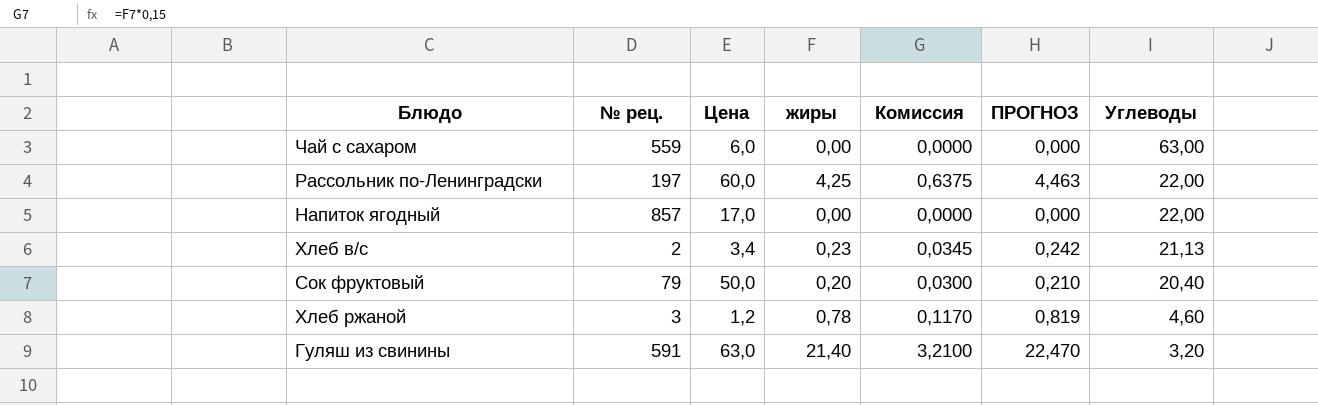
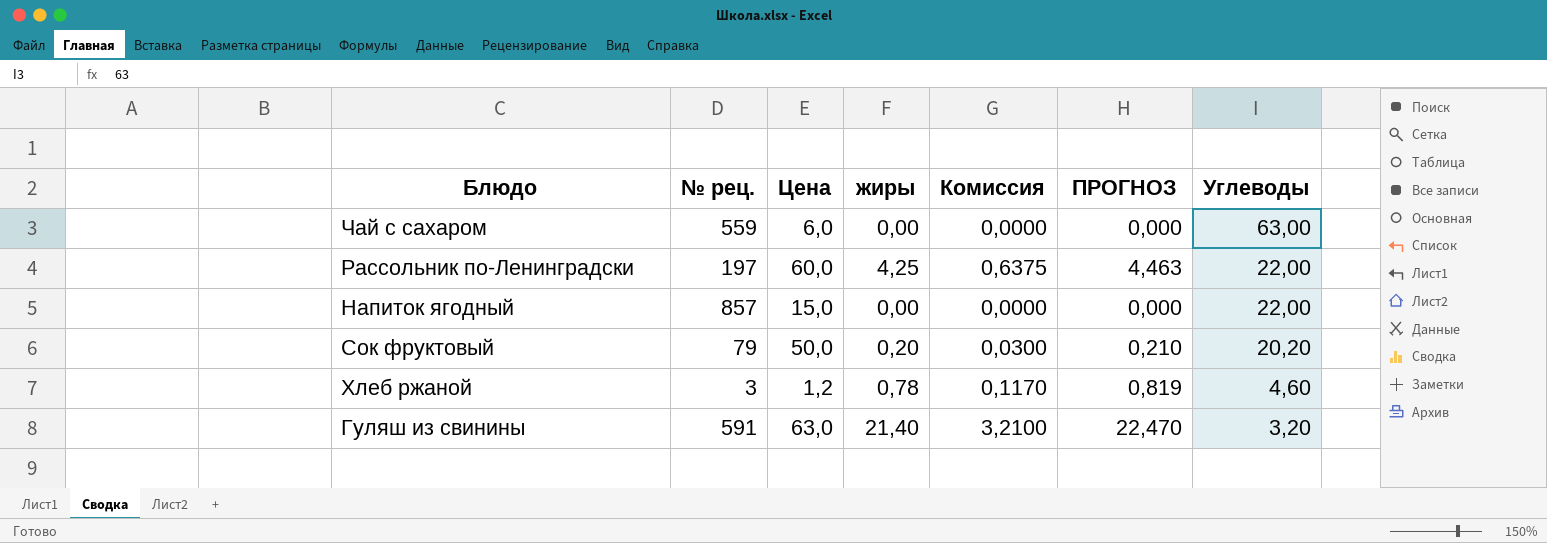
row Хлеб в/с: 2 | 3,4 | 0,23 | 0,0345 | 0,242 | 21,13 -> none
Напиток ягодный | Цена: 17,0 -> 15,0
Сок фруктовый | Углеводы: 20,40 -> 20,20

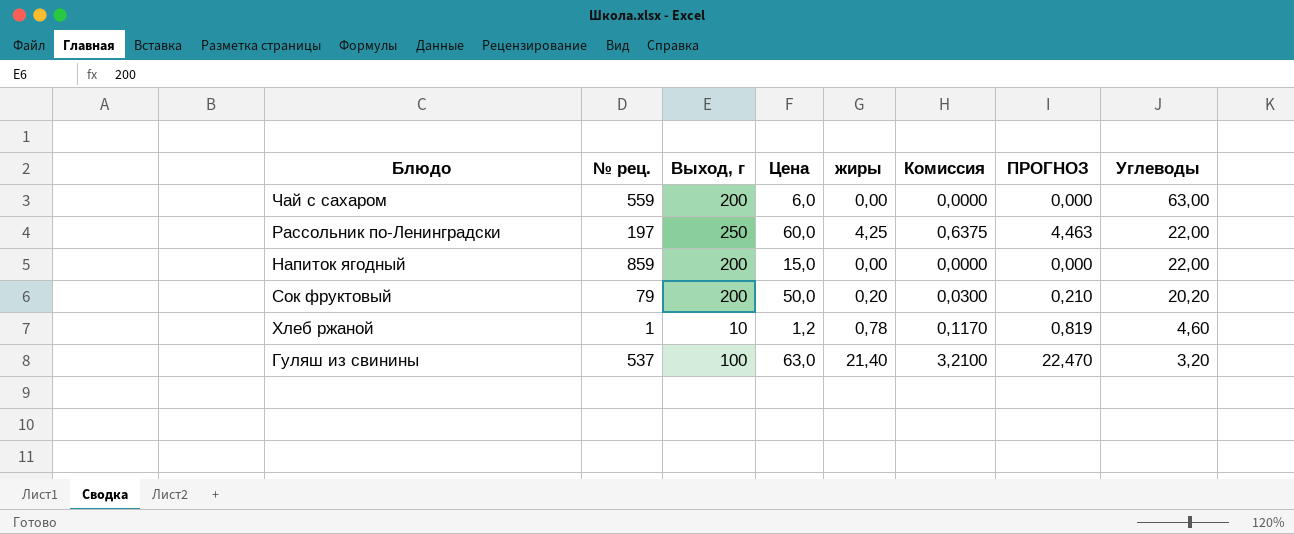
column Выход, г | position: none -> 3
Напиток ягодный | № рец.: 857 -> 859
Хлеб ржаной | № рец.: 3 -> 1
Гуляш из свинины | № рец.: 591 -> 537

